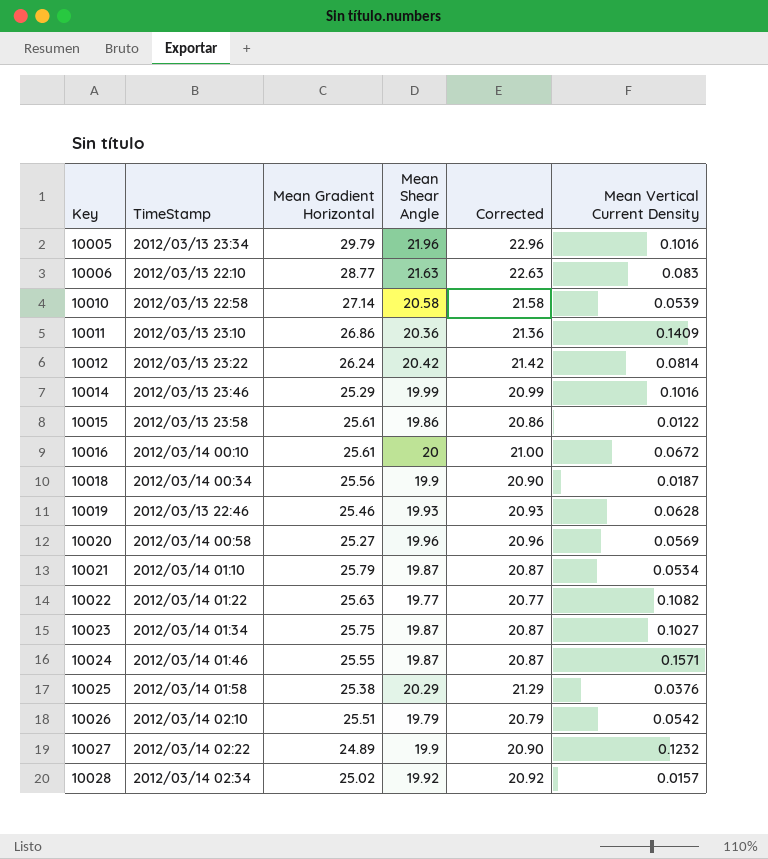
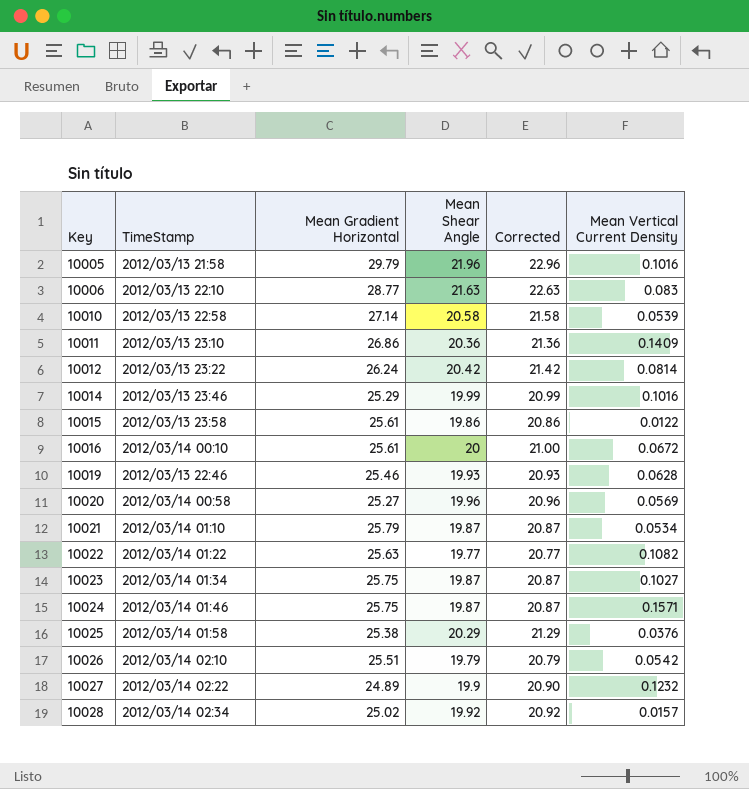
row 10018: 2012/03/14 00:34 | 25.56 | 19.9 | 20.90 | 0.0187 -> none
10005 | TimeStamp: 2012/03/13 23:34 -> 2012/03/13 21:58
10024 | Mean Gradient Horizontal: 25.55 -> 25.75

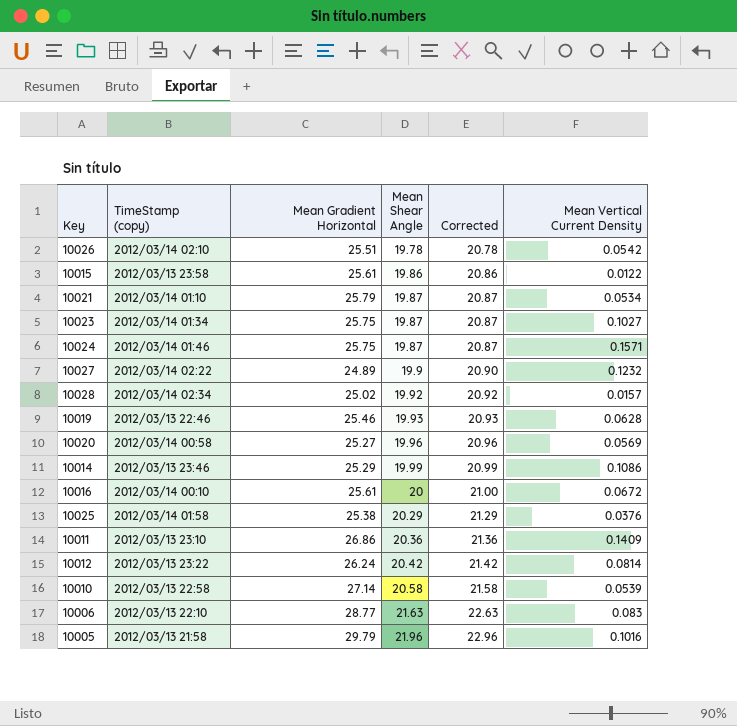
row order: Key ascending -> Mean Shear Angle ascending
column name: TimeStamp -> TimeStamp (copy)
row 10022: 2012/03/14 01:22 | 25.63 | 19.77 | 20.77 | 0.1082 -> none
10026 | Mean Shear Angle: 19.79 -> 19.78
10026 | Corrected: 20.79 -> 20.78
10014 | Mean Vertical Current Density: 0.1016 -> 0.1086

